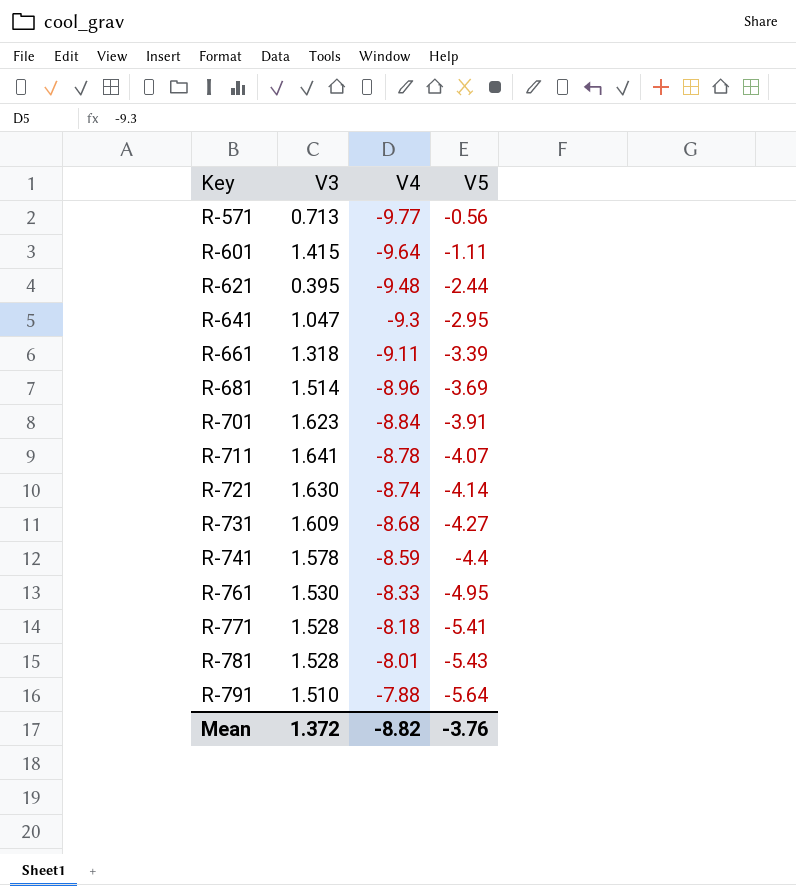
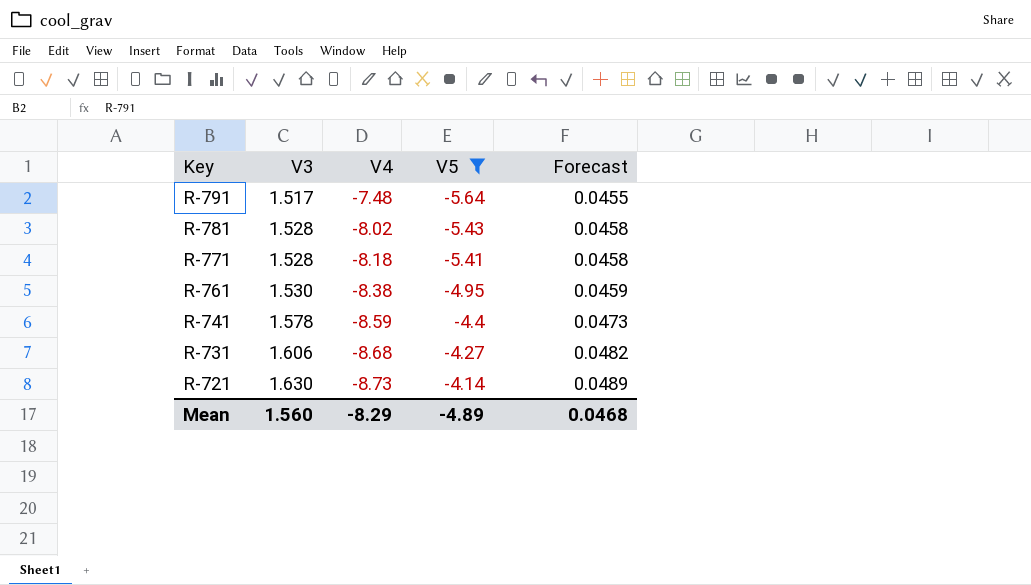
filter: none -> V5 <= -4.14
row order: Key ascending -> Key descending
column Forecast | formula: none -> [V3] * 0.03
R-791 | V3: 1.510 -> 1.517
R-791 | V4: -7.88 -> -7.48
R-781 | V4: -8.01 -> -8.02
R-761 | V4: -8.33 -> -8.38
R-731 | V3: 1.609 -> 1.606
R-721 | V4: -8.74 -> -8.73
Mean | V3: 1.372 -> 1.560
Mean | V4: -8.82 -> -8.29
Mean | V5: -3.76 -> -4.89

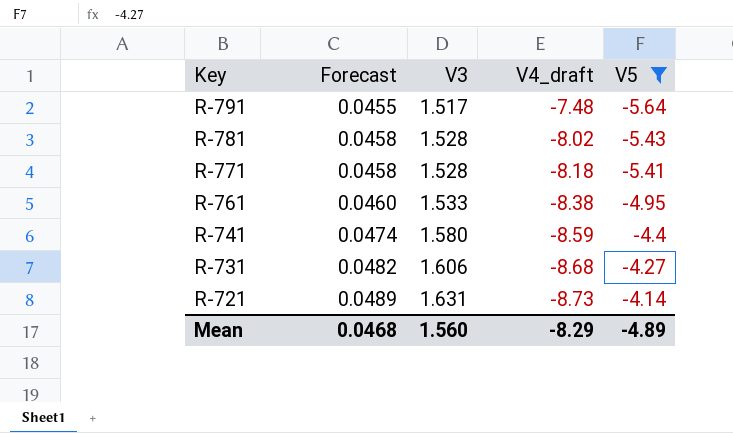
column Forecast | position: 5 -> 2
column name: V4 -> V4_draft
R-761 | Forecast: 0.0459 -> 0.0460
R-761 | V3: 1.530 -> 1.533
R-741 | Forecast: 0.0473 -> 0.0474
R-741 | V3: 1.578 -> 1.580
R-721 | V3: 1.630 -> 1.631

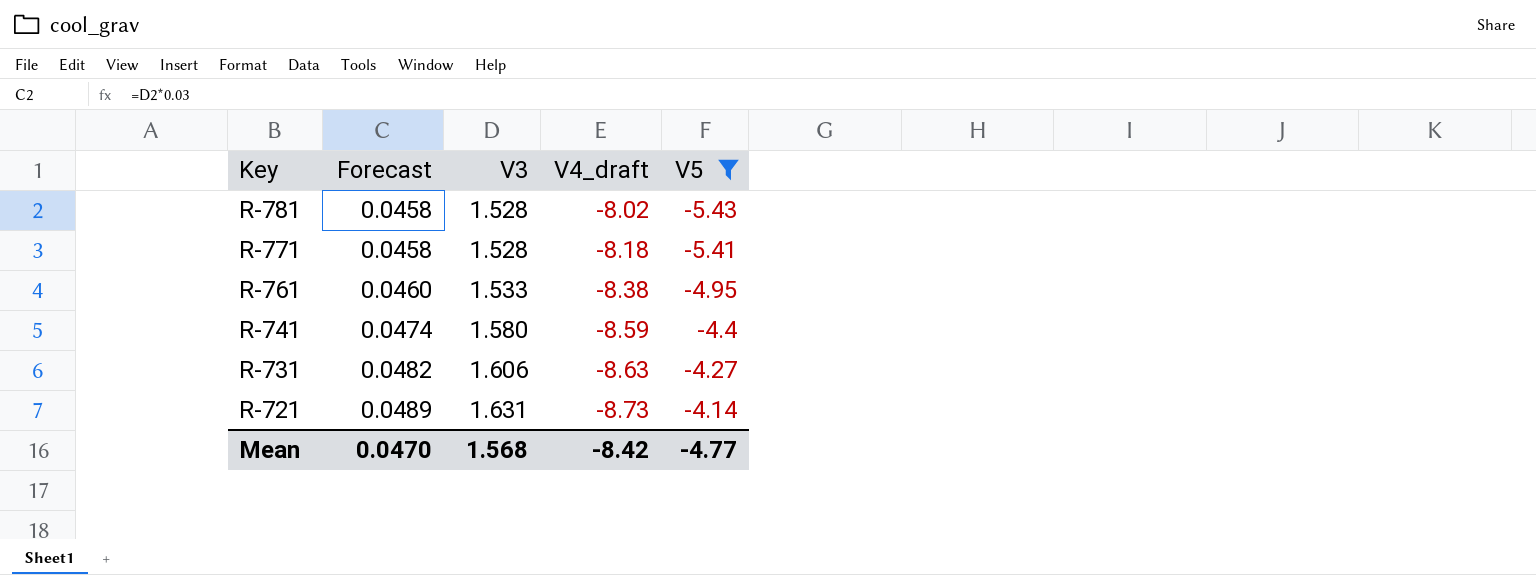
row R-791: 0.0455 | 1.517 | -7.48 | -5.64 -> none
R-731 | V4_draft: -8.68 -> -8.63
Mean | Forecast: 0.0468 -> 0.0470
Mean | V3: 1.560 -> 1.568
Mean | V4_draft: -8.29 -> -8.42
Mean | V5: -4.89 -> -4.77

